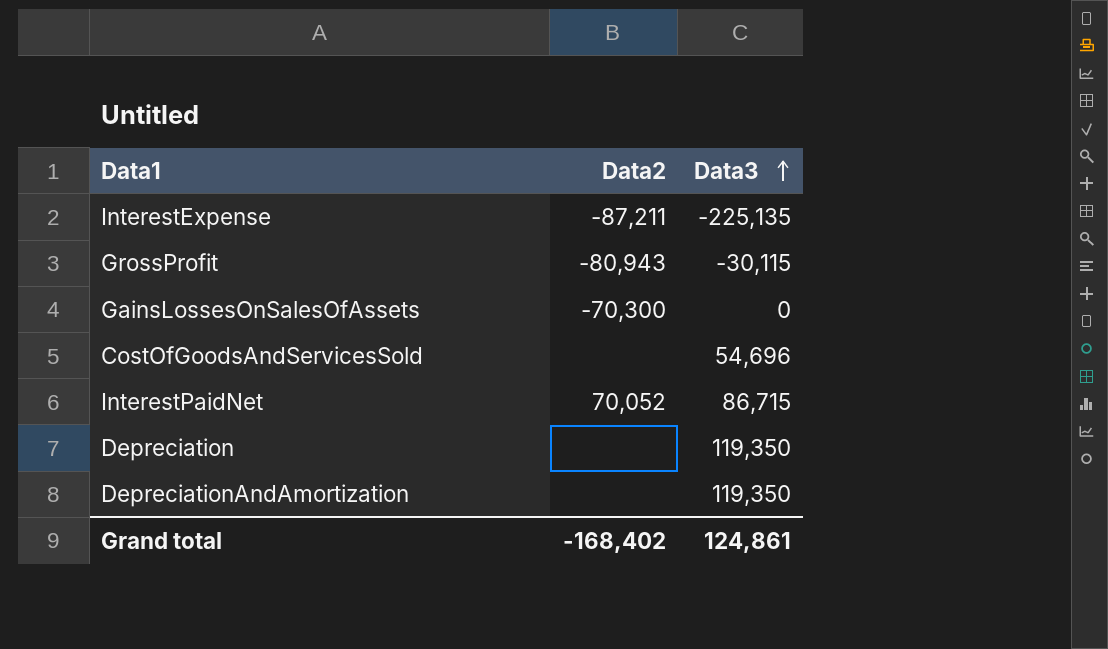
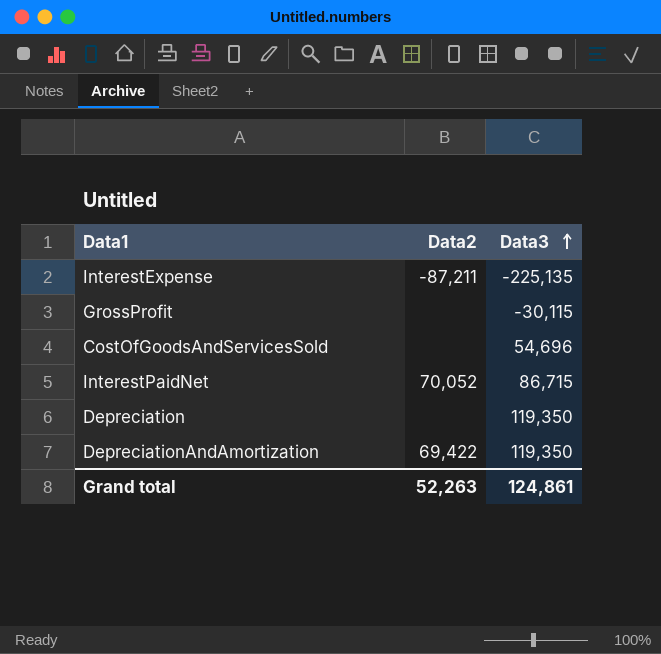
row GainsLossesOnSalesOfAssets: -70,300 | 0 -> none
GrossProfit | Data2: -80,943 -> none
DepreciationAndAmortization | Data2: none -> 69,422
Grand total | Data2: -168,402 -> 52,263

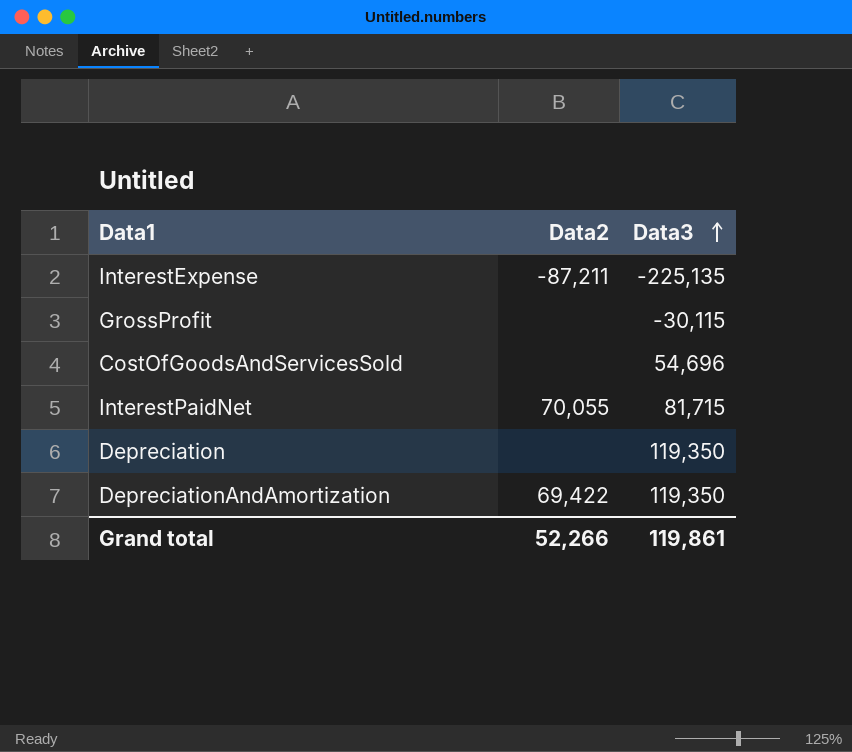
InterestPaidNet | Data2: 70,052 -> 70,055
InterestPaidNet | Data3: 86,715 -> 81,715
Grand total | Data2: 52,263 -> 52,266
Grand total | Data3: 124,861 -> 119,861

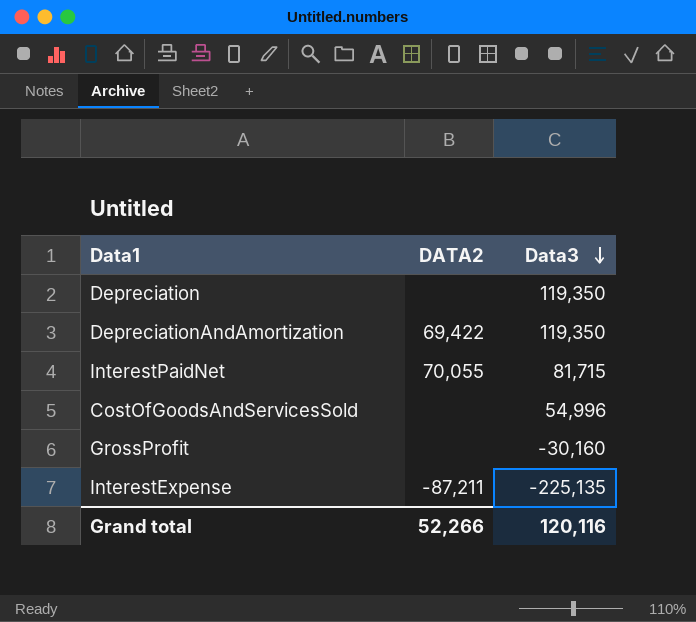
row order: Data3 ascending -> Data3 descending
column name: Data2 -> DATA2
CostOfGoodsAndServicesSold | Data3: 54,696 -> 54,996
GrossProfit | Data3: -30,115 -> -30,160
Grand total | Data3: 119,861 -> 120,116

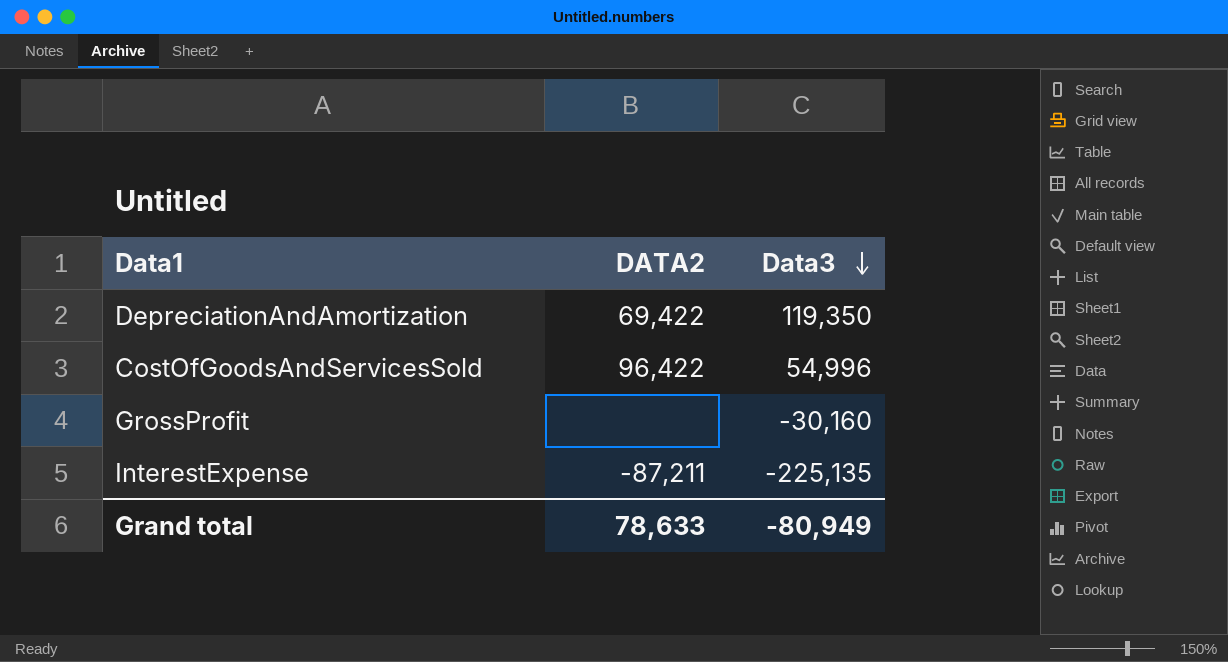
row Depreciation: none | 119,350 -> none
row InterestPaidNet: 70,055 | 81,715 -> none
CostOfGoodsAndServicesSold | DATA2: none -> 96,422
Grand total | DATA2: 52,266 -> 78,633
Grand total | Data3: 120,116 -> -80,949

